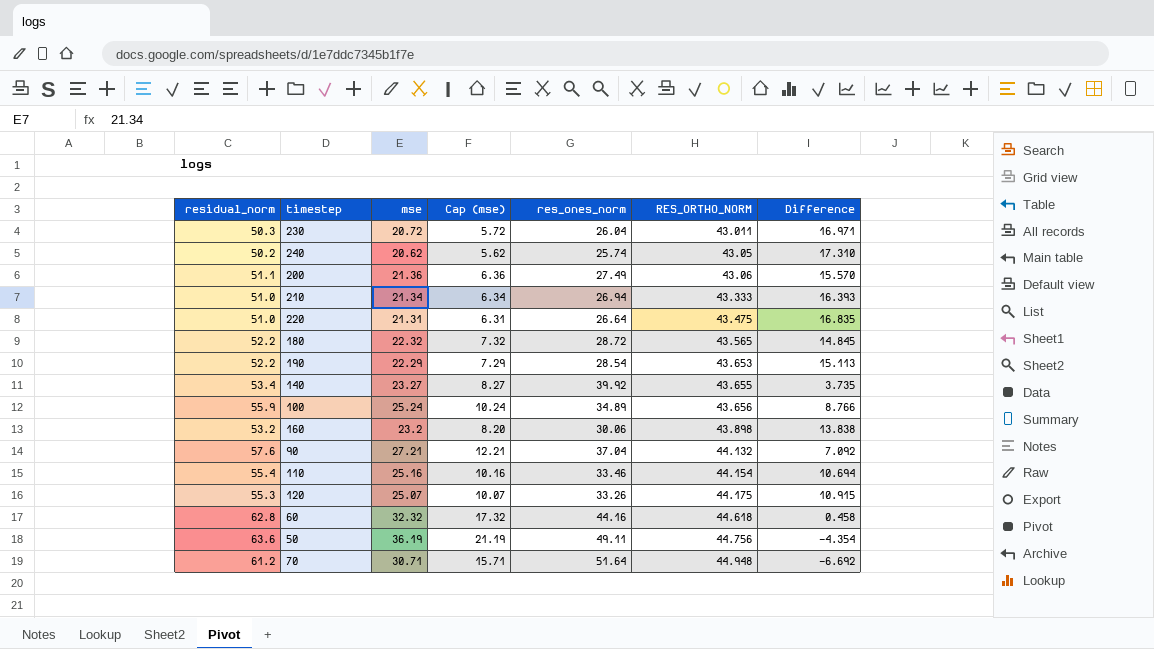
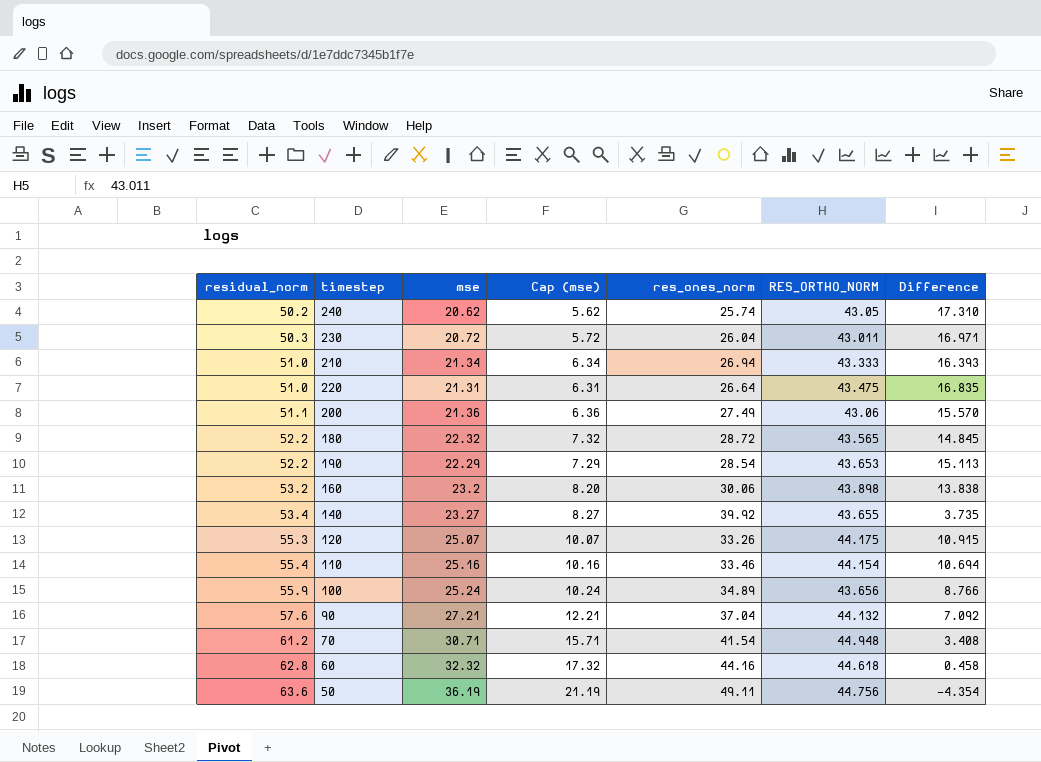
row order: RES_ORTHO_NORM ascending -> residual_norm ascending
70 | res_ones_norm: 51.64 -> 41.54
70 | Difference: -6.692 -> 3.408

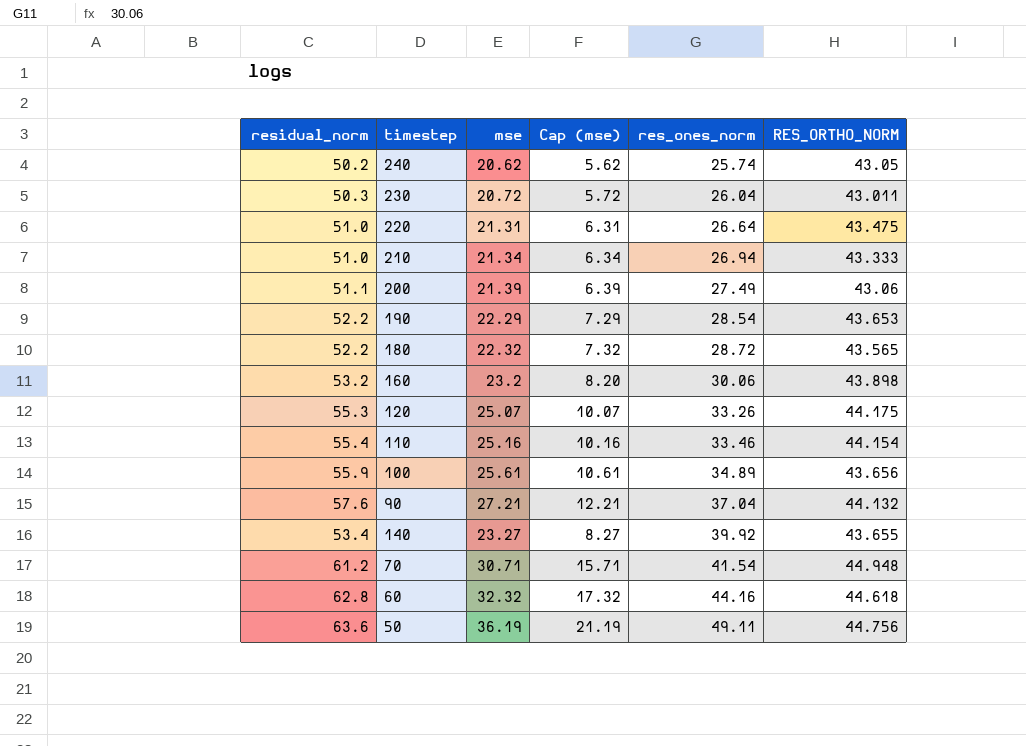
row order: residual_norm ascending -> res_ones_norm ascending
column Difference | formula: [RES_ORTHO_NORM] - [res_ones_norm] -> none
200 | mse: 21.36 -> 21.39
200 | Cap (mse): 6.36 -> 6.39
100 | mse: 25.24 -> 25.61
100 | Cap (mse): 10.24 -> 10.61

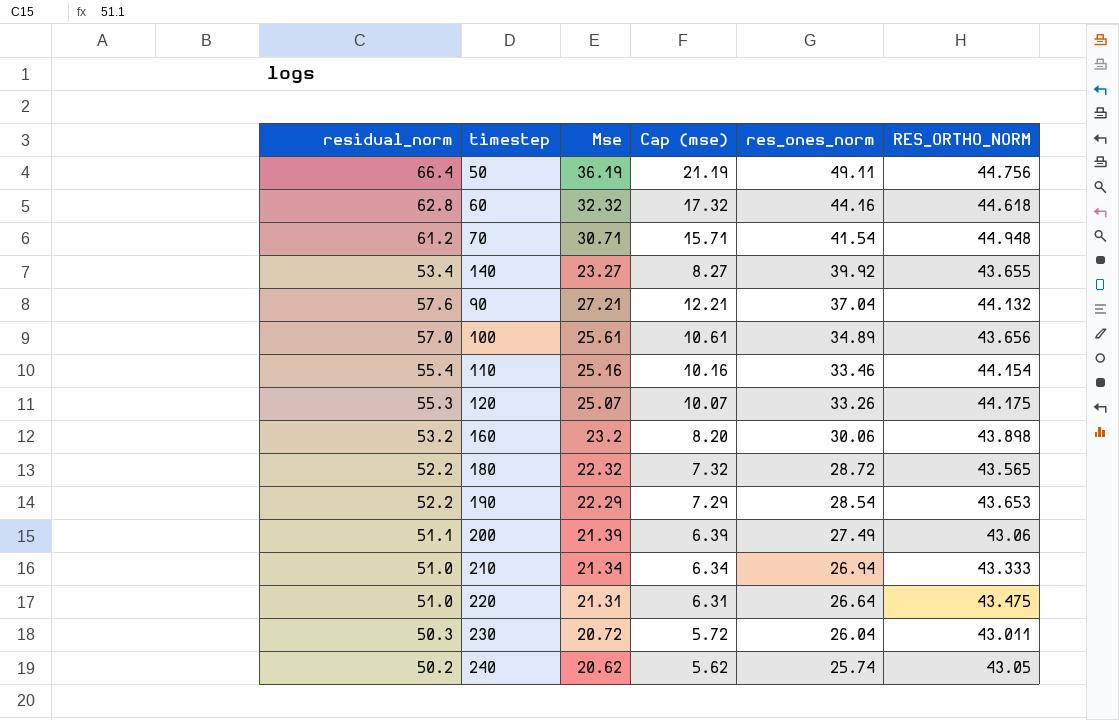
row order: res_ones_norm ascending -> res_ones_norm descending
column name: mse -> Mse
50 | residual_norm: 63.6 -> 66.4
100 | residual_norm: 55.9 -> 57.0

